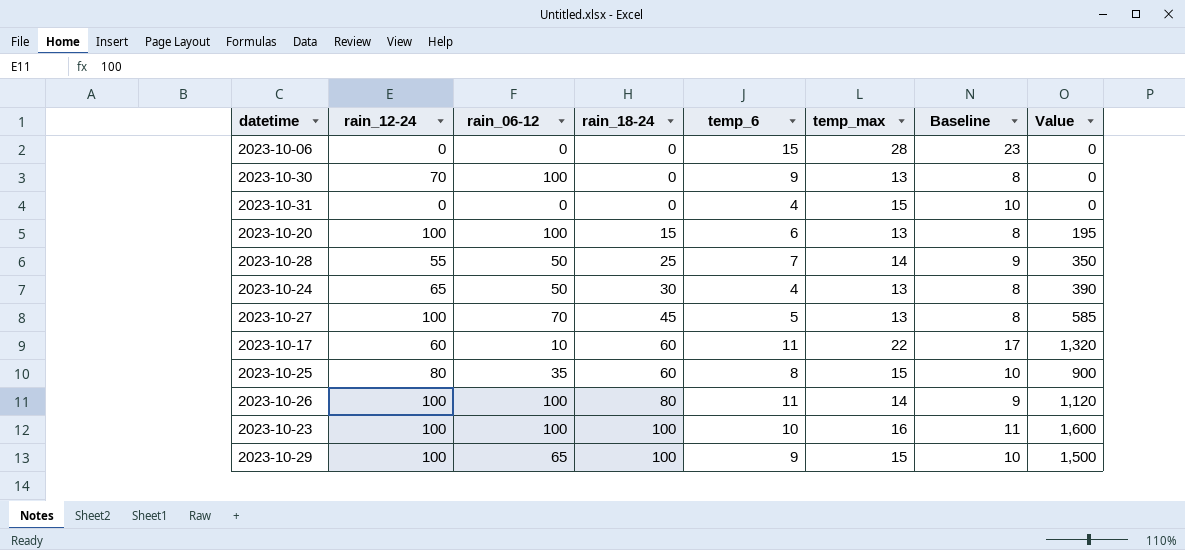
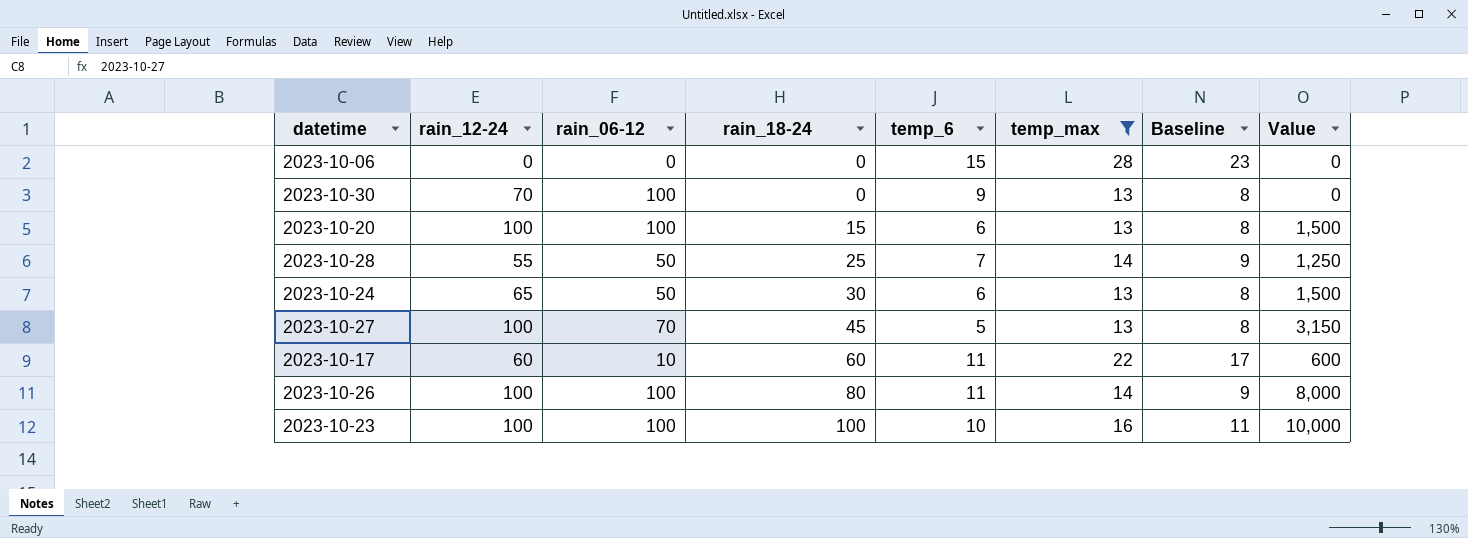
filter: none -> temp_max != 15
column Value | formula: [rain_18-24] * [temp_max] -> [rain_06-12] * [rain_18-24]
2023-10-24 | temp_6: 4 -> 6

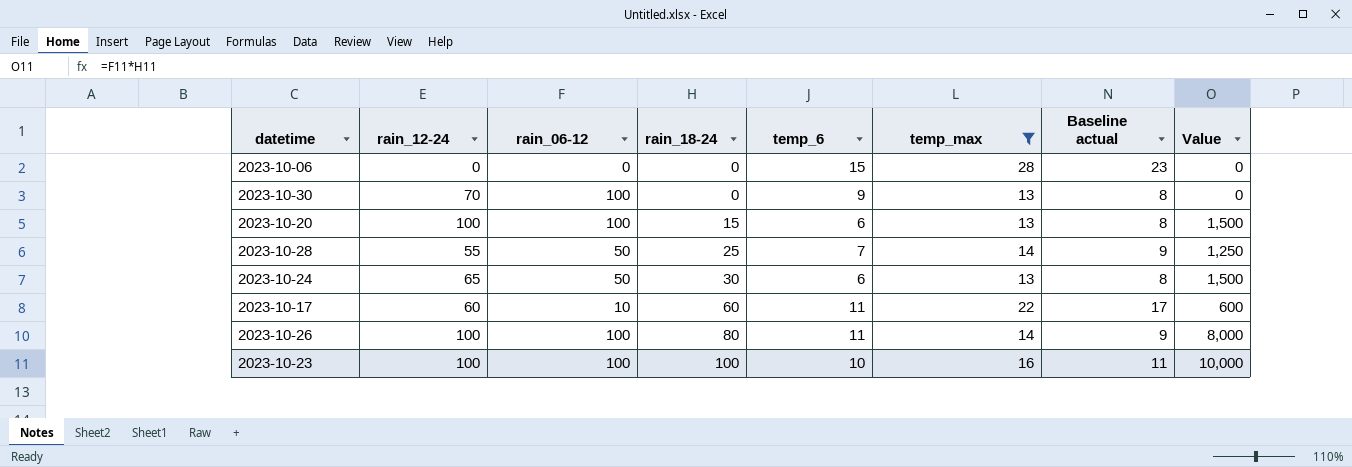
column name: Baseline -> Baseline actual
row 2023-10-27: 100 | 70 | 45 | 5 | 13 | 8 | 3,150 -> none

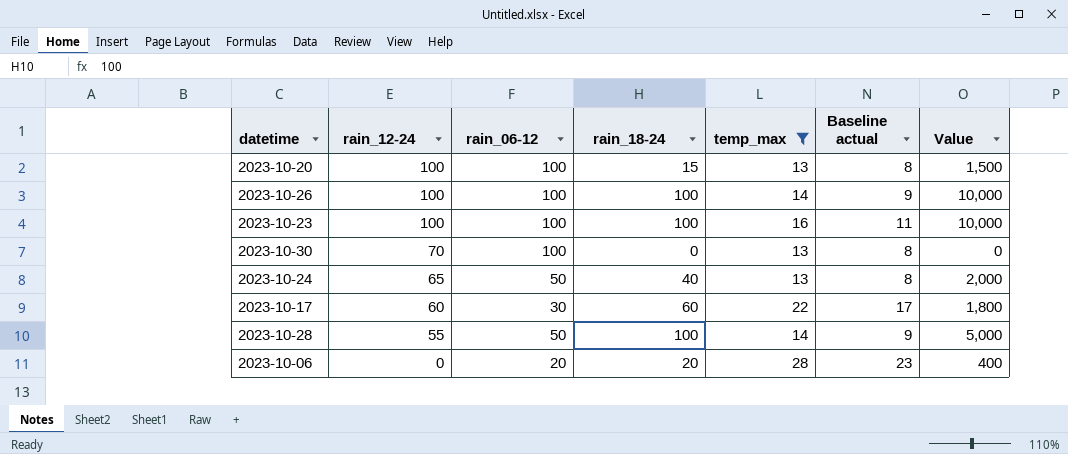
row order: rain_18-24 ascending -> rain_12-24 descending
column temp_6 | position: 5 -> none
2023-10-26 | rain_18-24: 80 -> 100
2023-10-26 | Value: 8,000 -> 10,000
2023-10-24 | rain_18-24: 30 -> 40
2023-10-24 | Value: 1,500 -> 2,000
2023-10-17 | rain_06-12: 10 -> 30
2023-10-17 | Value: 600 -> 1,800
2023-10-28 | rain_18-24: 25 -> 100
2023-10-28 | Value: 1,250 -> 5,000
2023-10-06 | rain_06-12: 0 -> 20
2023-10-06 | rain_18-24: 0 -> 20
2023-10-06 | Value: 0 -> 400

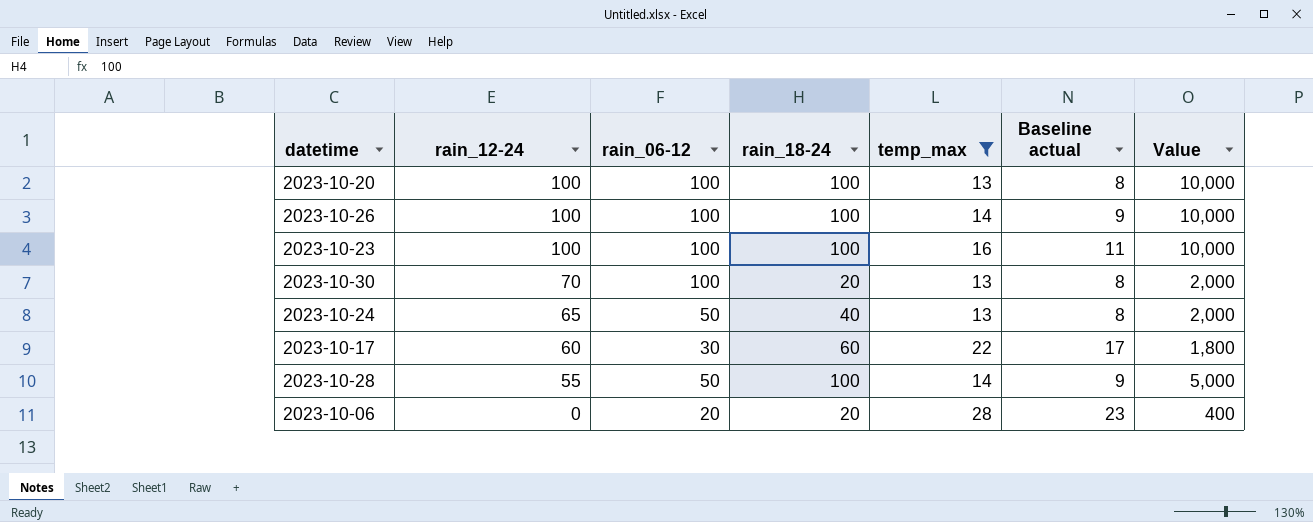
2023-10-20 | rain_18-24: 15 -> 100
2023-10-20 | Value: 1,500 -> 10,000
2023-10-30 | rain_18-24: 0 -> 20
2023-10-30 | Value: 0 -> 2,000

